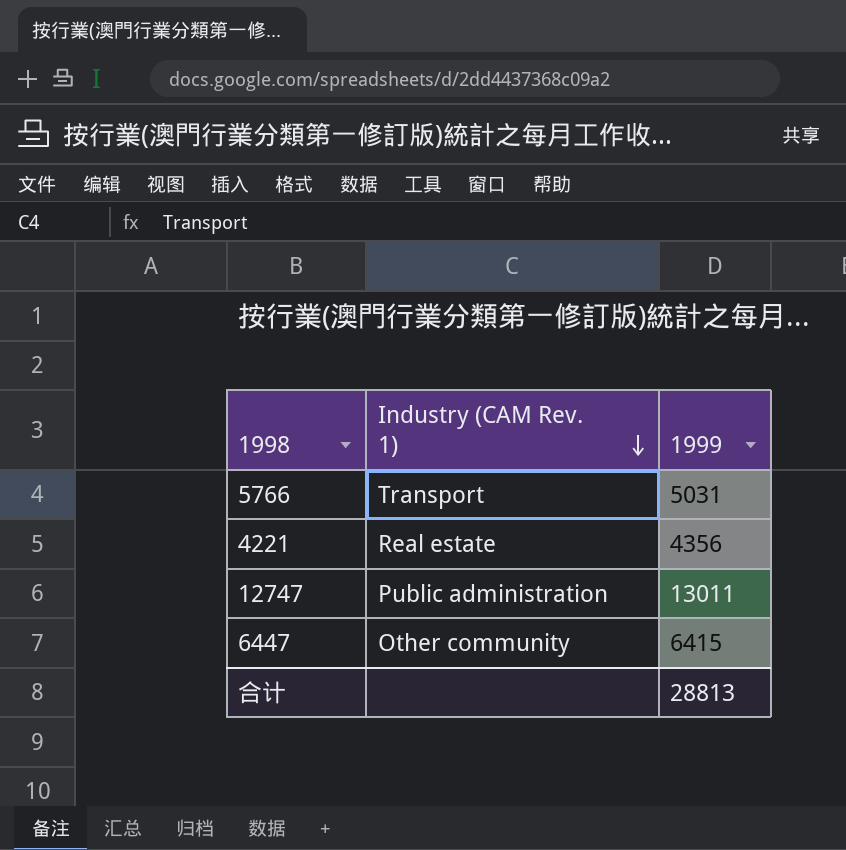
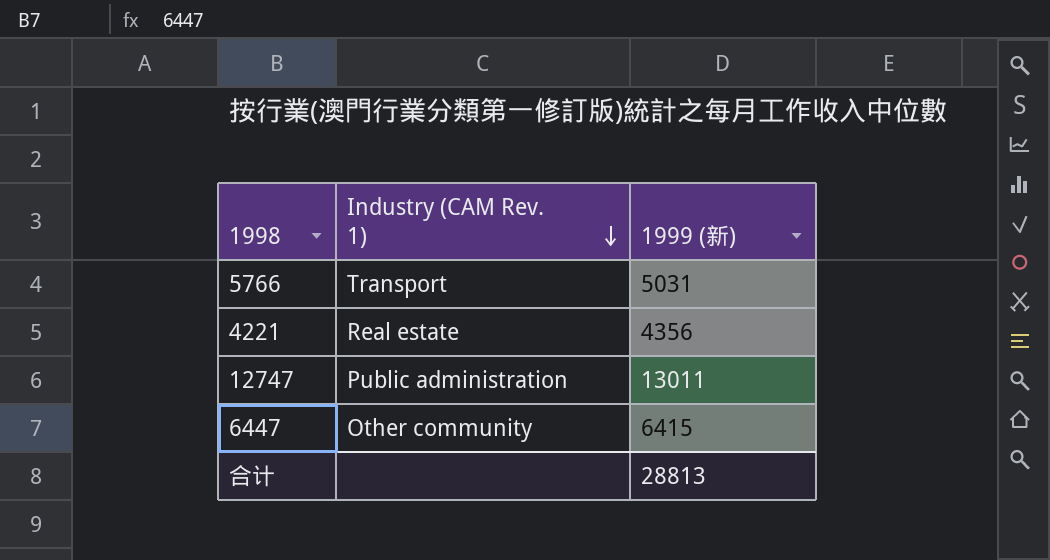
column name: 1999 -> 1999 (新)

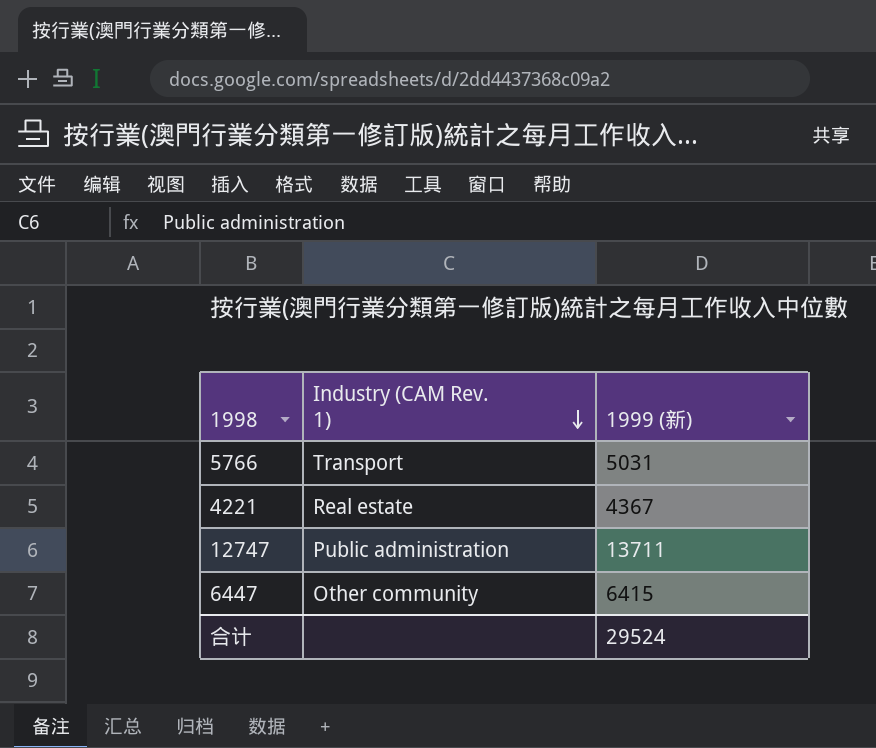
4221 | 1999 (新): 4356 -> 4367
12747 | 1999 (新): 13011 -> 13711
合计 | 1999 (新): 28813 -> 29524

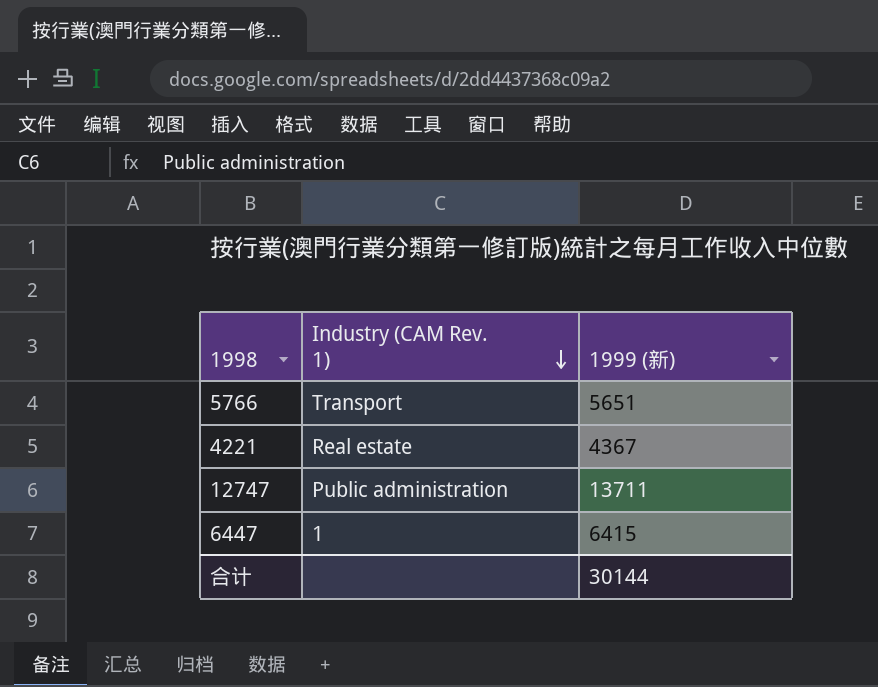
5766 | 1999 (新): 5031 -> 5651
6447 | Industry (CAM Rev. 1): Other community -> 1
合计 | 1999 (新): 29524 -> 30144

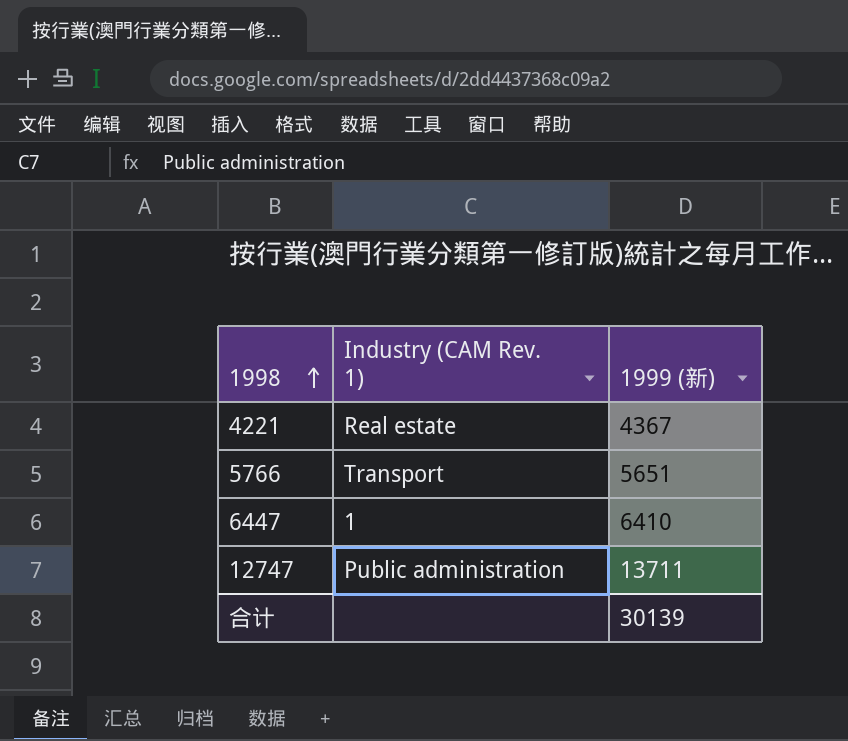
row order: Industry (CAM Rev. 1) descending -> 1998 ascending
6447 | 1999 (新): 6415 -> 6410
合计 | 1999 (新): 30144 -> 30139

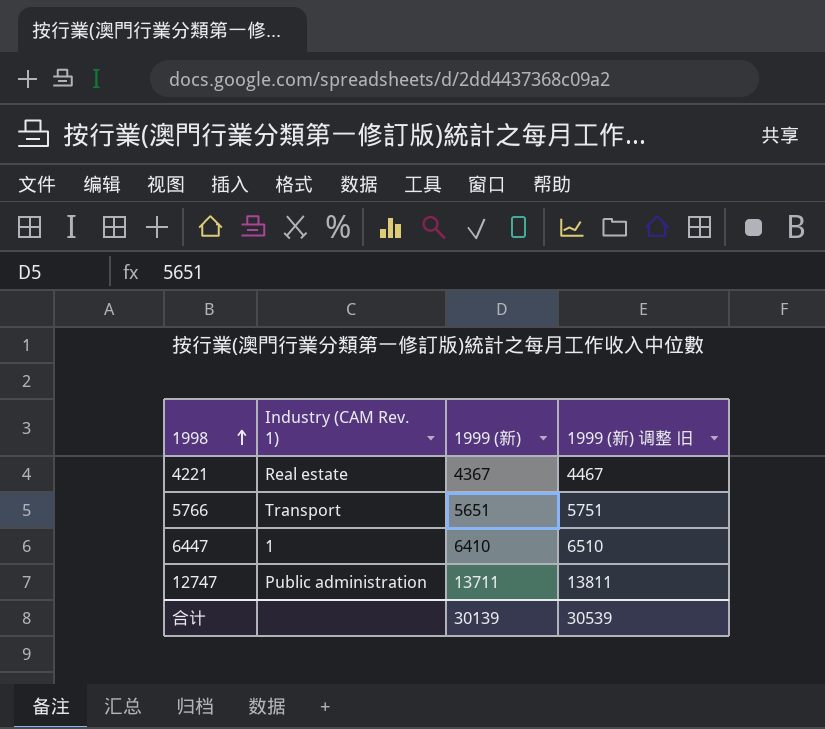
column 1999 (新) 调整 旧 | formula: none -> [1999 (新)] + 100

